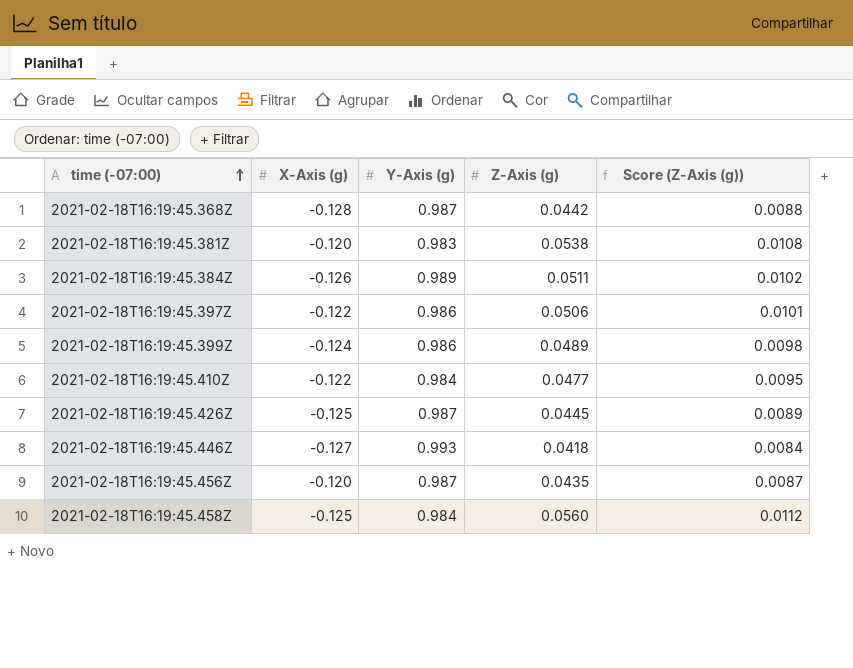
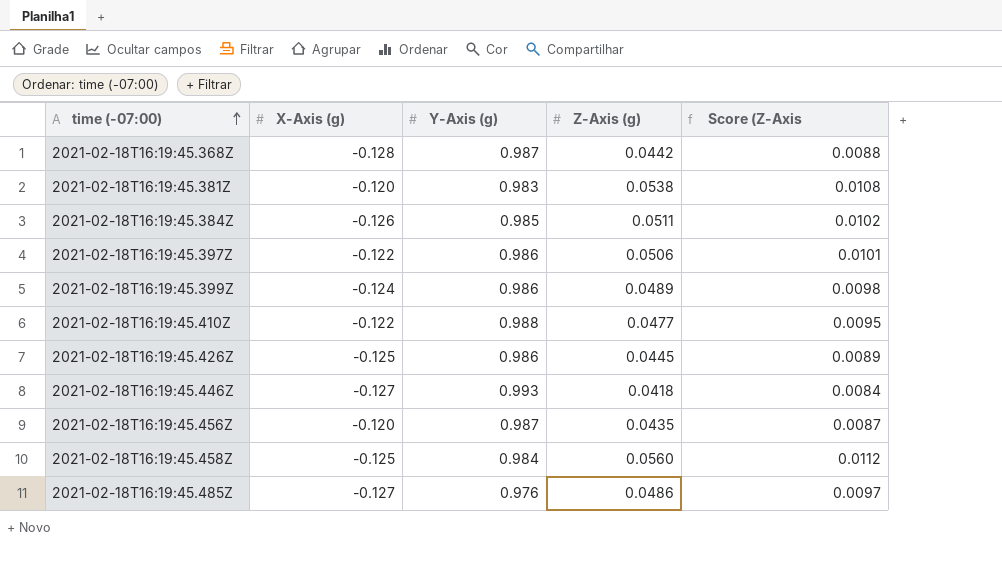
column name: Score (Z-Axis (g)) -> Score (Z-Axis
2021-02-18T16:19:45.384Z | Y-Axis (g): 0.989 -> 0.985
2021-02-18T16:19:45.410Z | Y-Axis (g): 0.984 -> 0.988
2021-02-18T16:19:45.426Z | Y-Axis (g): 0.987 -> 0.986
row 2021-02-18T16:19:45.485Z: none -> -0.127 | 0.976 | 0.0486 | 0.0097

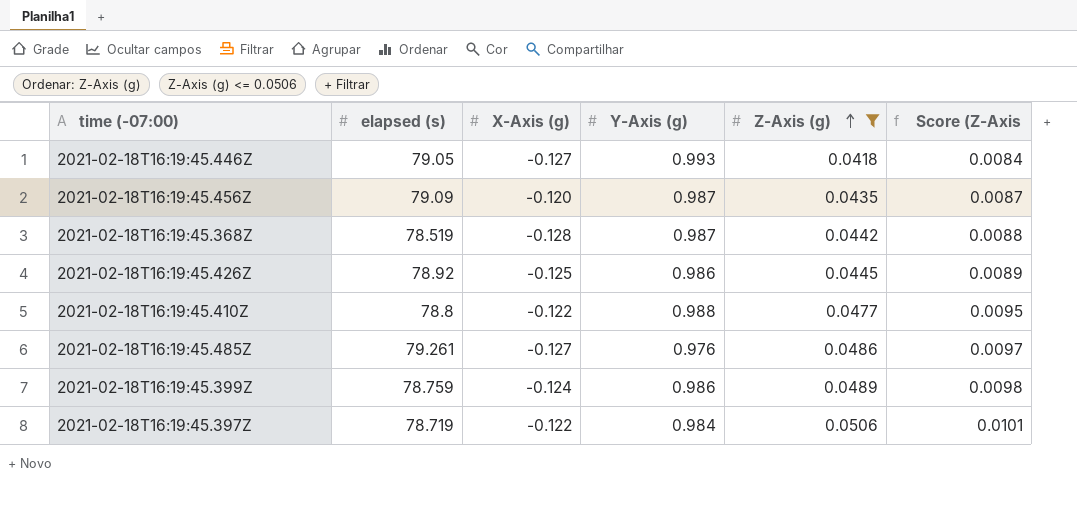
filter: none -> Z-Axis (g) <= 0.0506
row order: time (-07:00) ascending -> Z-Axis (g) ascending
column elapsed (s) | position: none -> 2
2021-02-18T16:19:45.397Z | Y-Axis (g): 0.986 -> 0.984

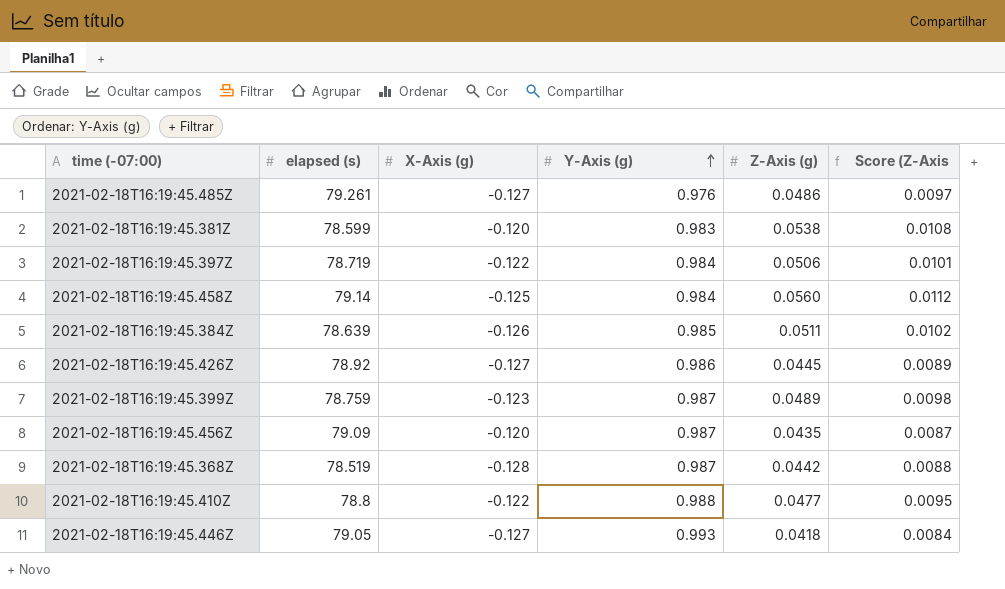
filter: Z-Axis (g) <= 0.0506 -> none
row order: Z-Axis (g) ascending -> Y-Axis (g) ascending
2021-02-18T16:19:45.426Z | X-Axis (g): -0.125 -> -0.127
2021-02-18T16:19:45.399Z | X-Axis (g): -0.124 -> -0.123
2021-02-18T16:19:45.399Z | Y-Axis (g): 0.986 -> 0.987

